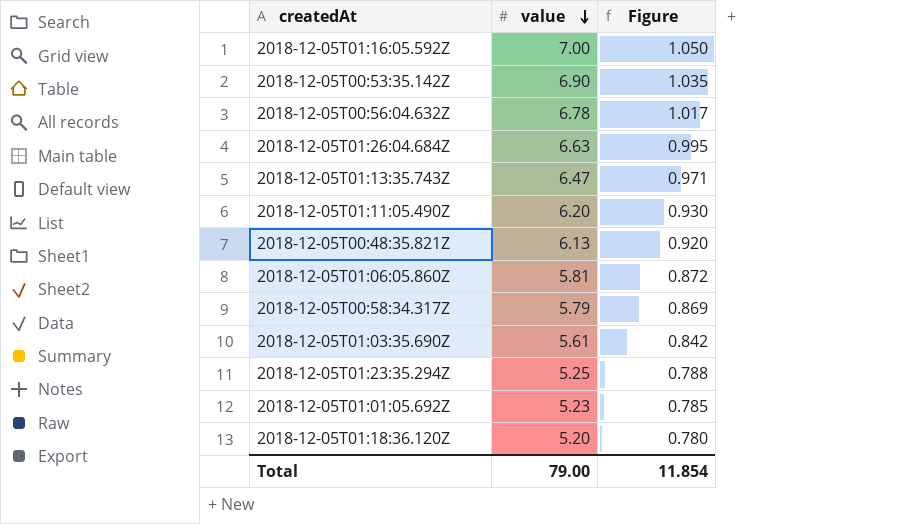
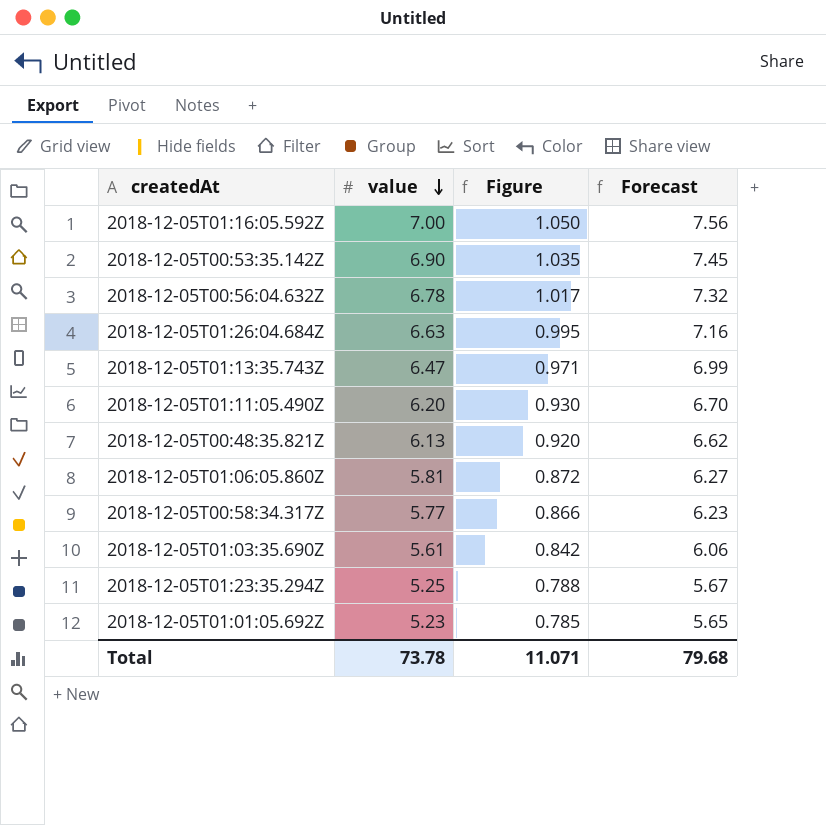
column Forecast | formula: none -> [value] * 1.08
row 2018-12-05T01:18:36.120Z: 5.20 | 0.780 -> none
2018-12-05T00:58:34.317Z | value: 5.79 -> 5.77
2018-12-05T00:58:34.317Z | Figure: 0.869 -> 0.866
Total | value: 79.00 -> 73.78
Total | Figure: 11.854 -> 11.071

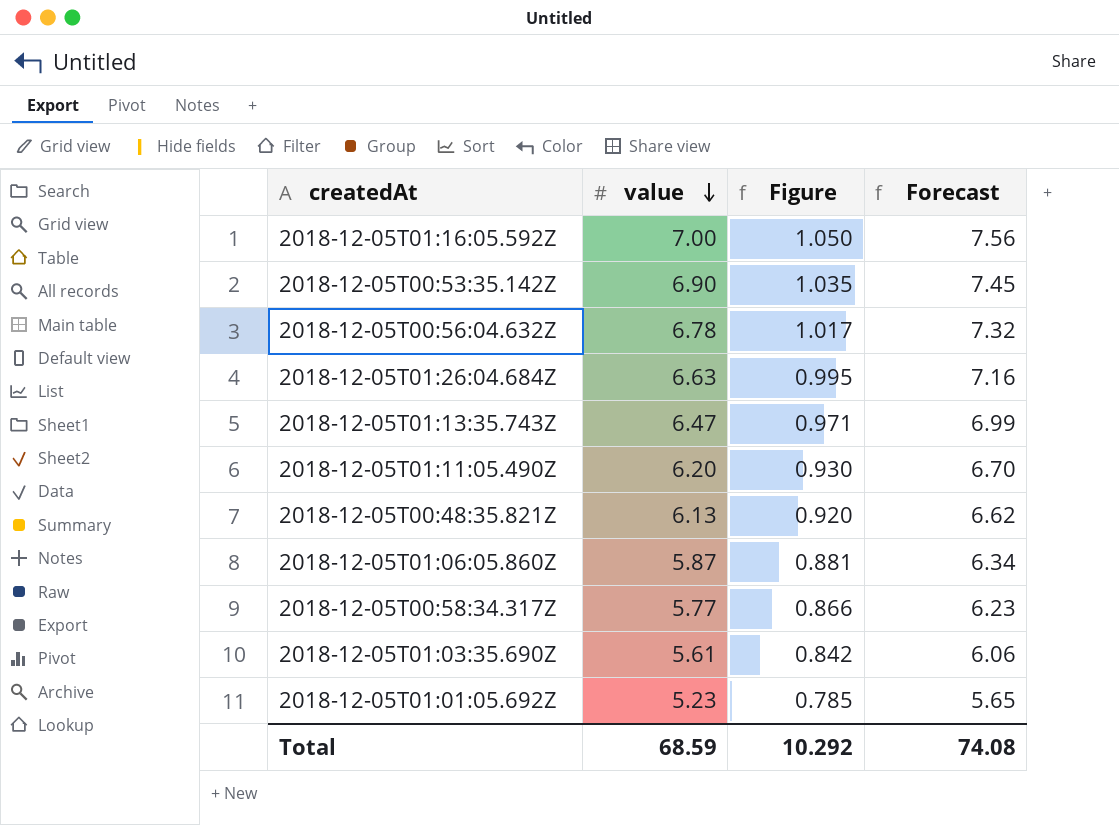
row 2018-12-05T01:23:35.294Z: 5.25 | 0.788 | 5.67 -> none
2018-12-05T01:06:05.860Z | value: 5.81 -> 5.87
2018-12-05T01:06:05.860Z | Figure: 0.872 -> 0.881
2018-12-05T01:06:05.860Z | Forecast: 6.27 -> 6.34
Total | value: 73.78 -> 68.59
Total | Figure: 11.071 -> 10.292
Total | Forecast: 79.68 -> 74.08

